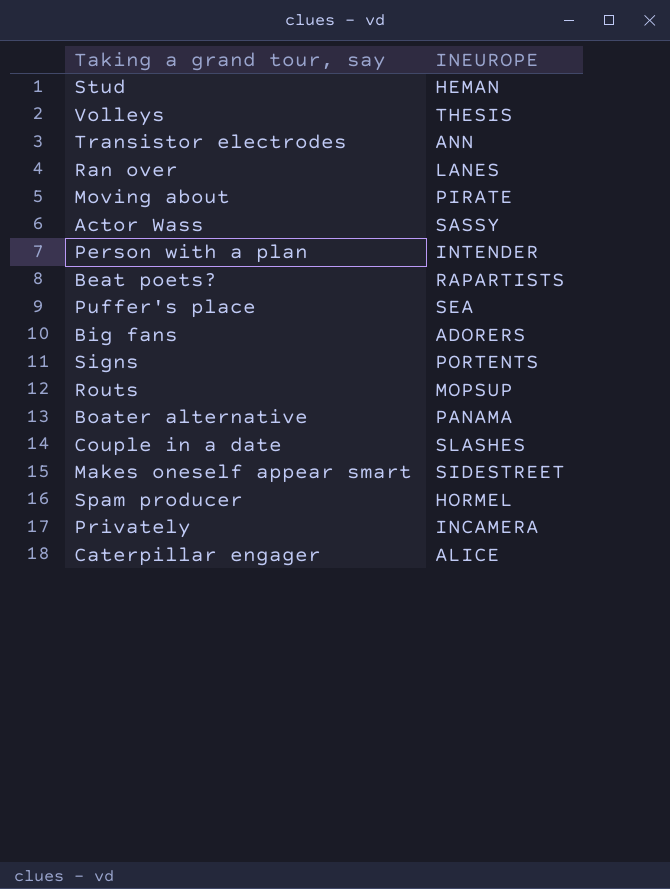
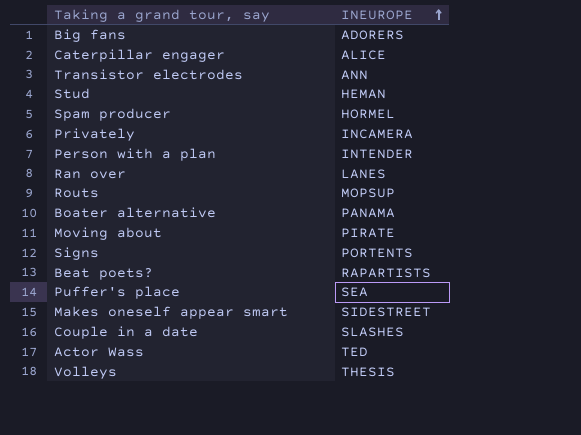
row order: none -> INEUROPE ascending
Actor Wass | INEUROPE: SASSY -> TED

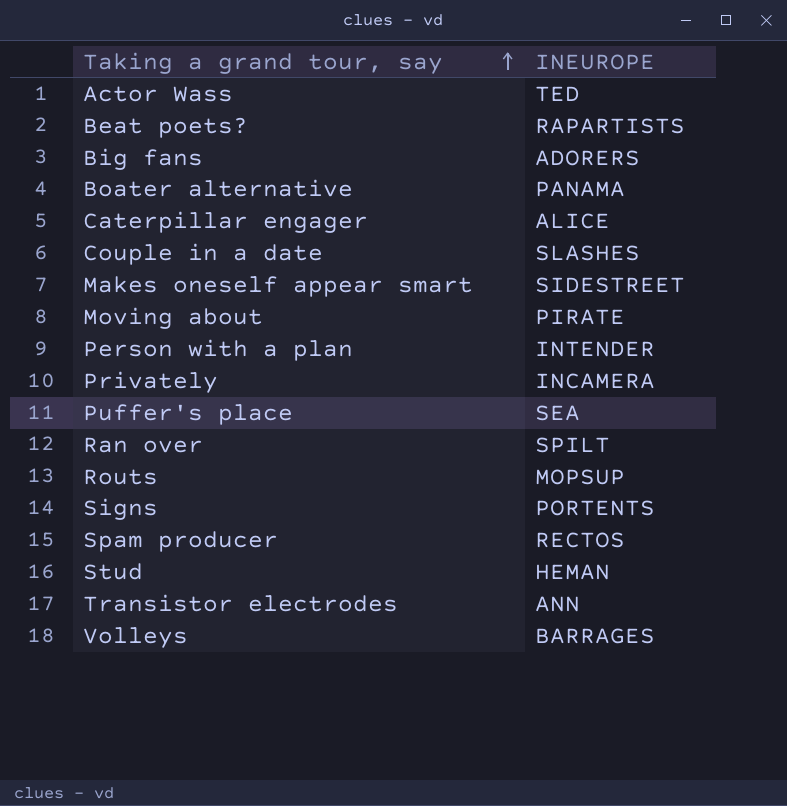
row order: INEUROPE ascending -> Taking a grand tour, say ascending
Ran over | INEUROPE: LANES -> SPILT
Spam producer | INEUROPE: HORMEL -> RECTOS
Volleys | INEUROPE: THESIS -> BARRAGES

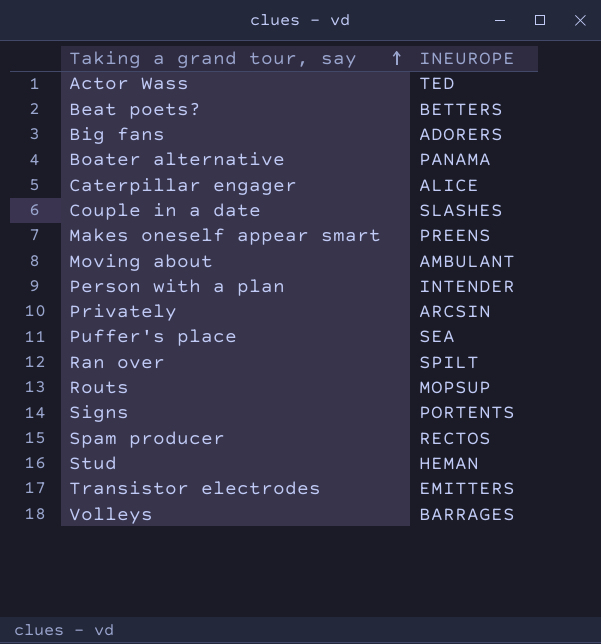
Beat poets? | INEUROPE: RAPARTISTS -> BETTERS
Makes oneself appear smart | INEUROPE: SIDESTREET -> PREENS
Moving about | INEUROPE: PIRATE -> AMBULANT
Privately | INEUROPE: INCAMERA -> ARCSIN
Transistor electrodes | INEUROPE: ANN -> EMITTERS

